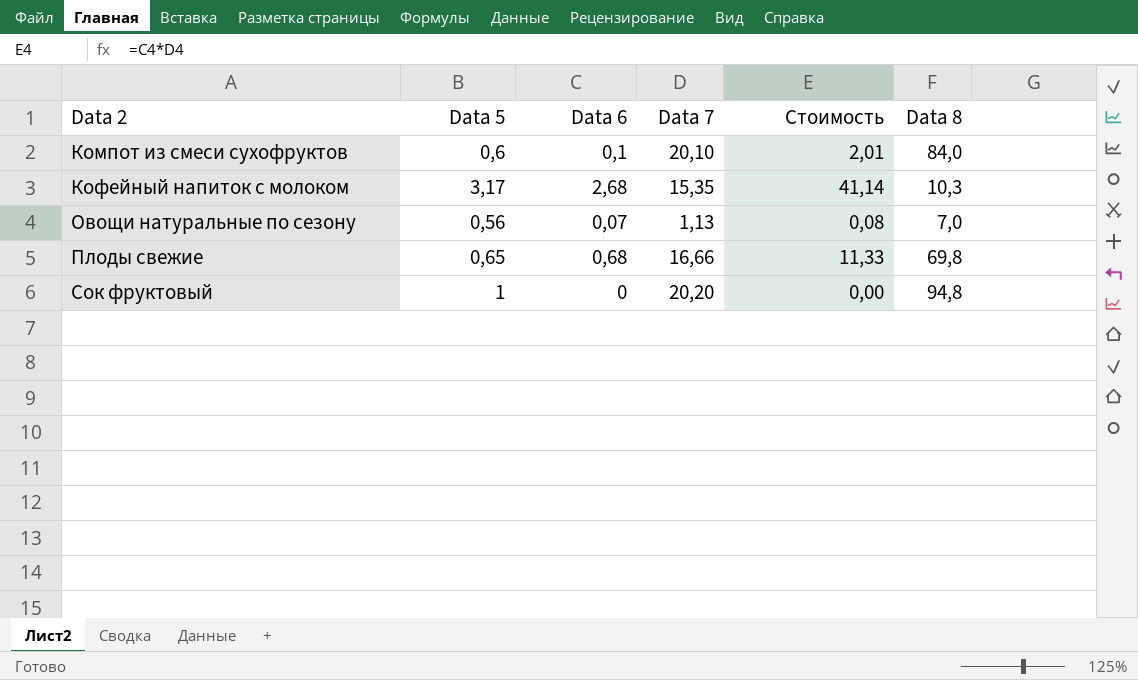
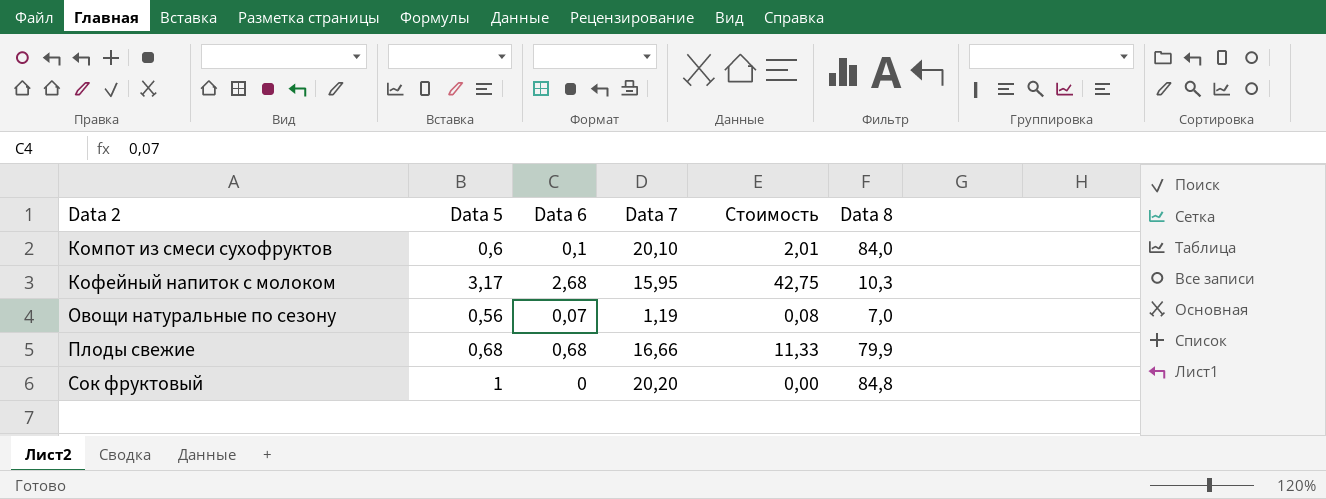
Кофейный напиток с молоком | Data 7: 15,35 -> 15,95
Кофейный напиток с молоком | Стоимость: 41,14 -> 42,75
Овощи натуральные по сезону | Data 7: 1,13 -> 1,19
Плоды свежие | Data 5: 0,65 -> 0,68
Плоды свежие | Data 8: 69,8 -> 79,9
Сок фруктовый | Data 8: 94,8 -> 84,8

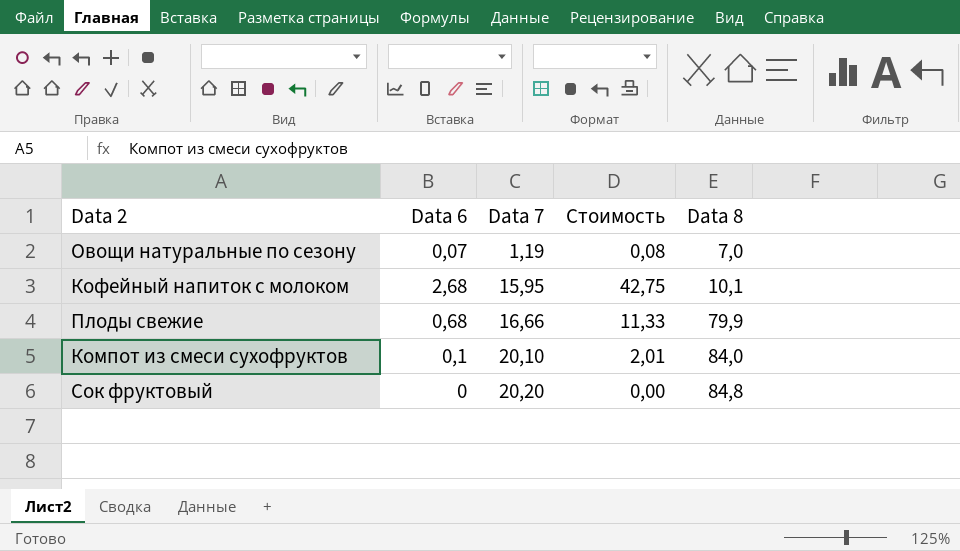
row order: Data 2 ascending -> Data 7 ascending
column Data 5 | position: 2 -> none
Кофейный напиток с молоком | Data 8: 10,3 -> 10,1

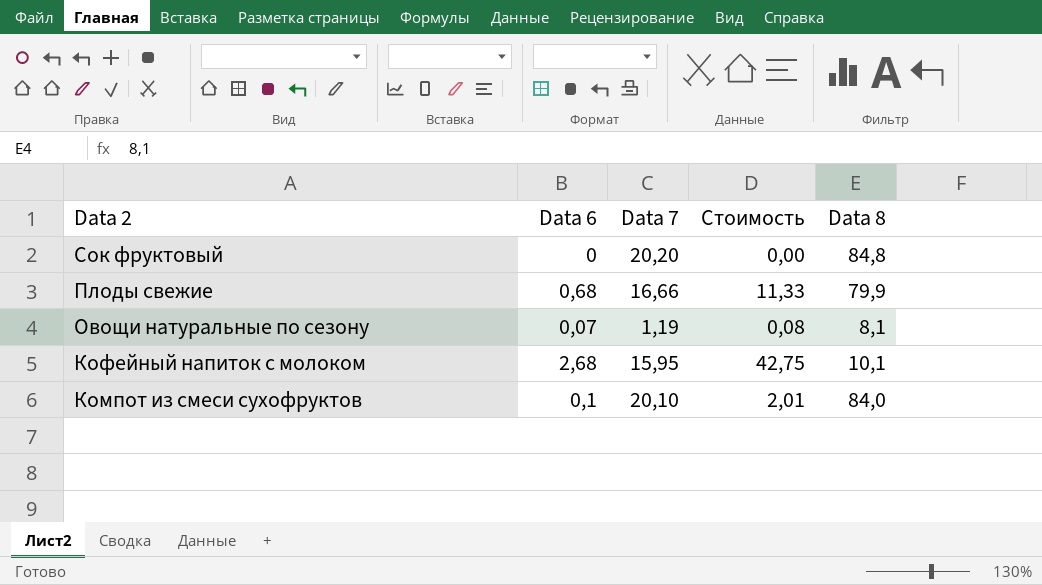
row order: Data 7 ascending -> Data 2 descending
Овощи натуральные по сезону | Data 8: 7,0 -> 8,1

